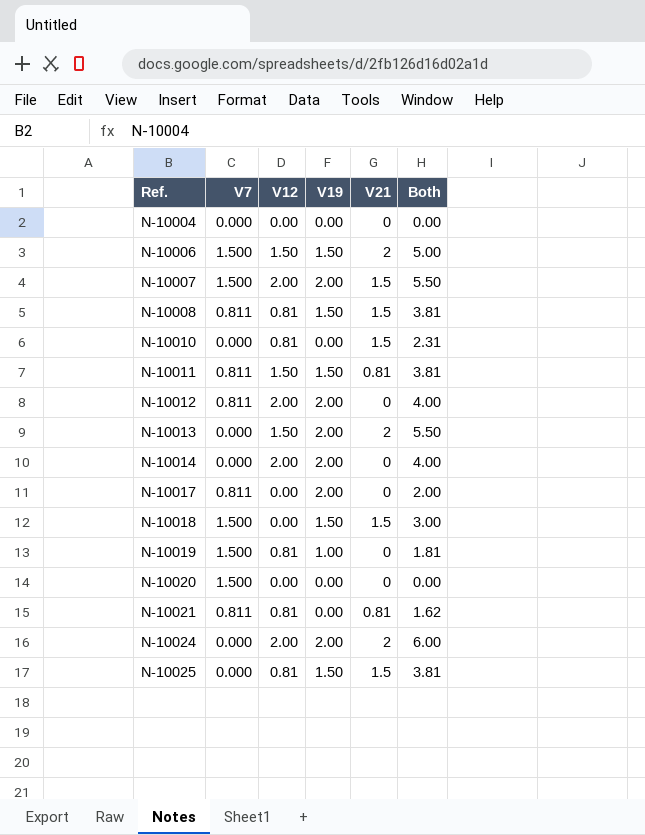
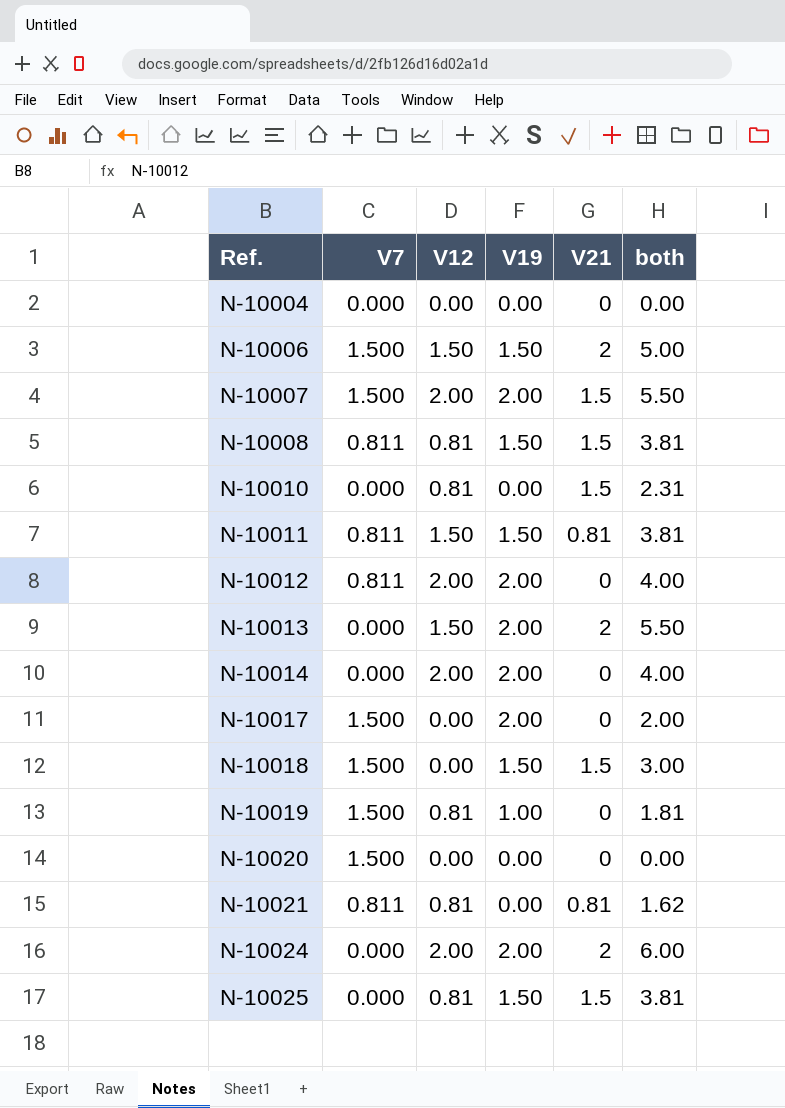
column name: Both -> both
N-10017 | V7: 0.811 -> 1.500

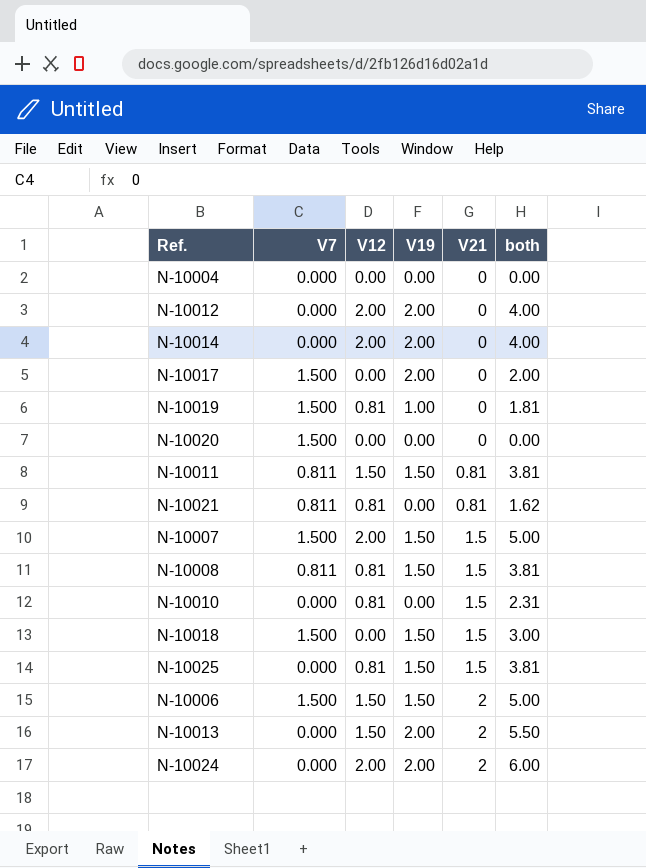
row order: Ref. ascending -> V21 ascending
N-10012 | V7: 0.811 -> 0.000
N-10007 | V19: 2.00 -> 1.50
N-10007 | both: 5.50 -> 5.00

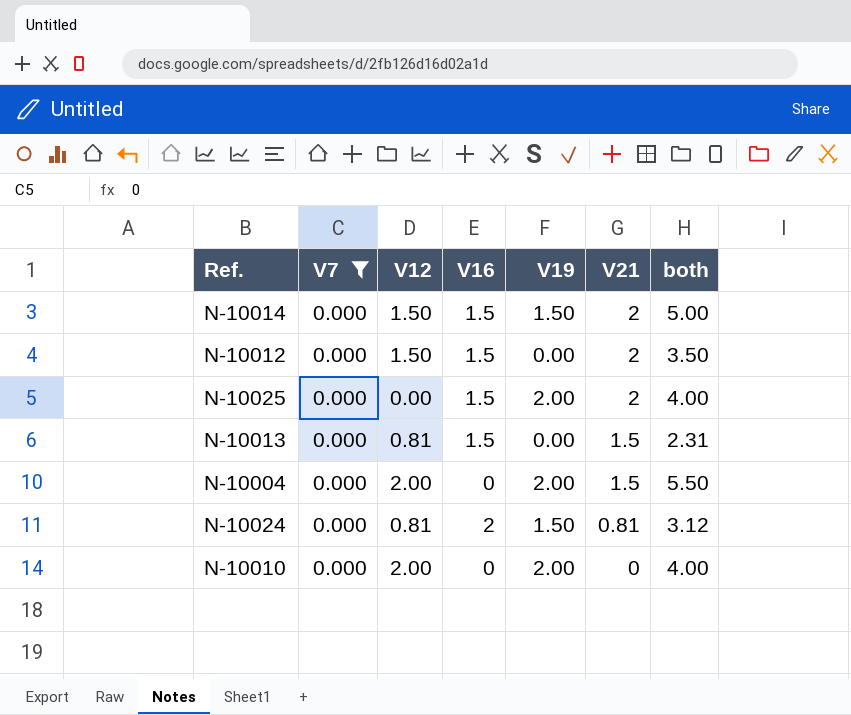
filter: none -> V7 = 0.000
row order: V21 ascending -> V21 descending
column V16 | position: none -> 4
N-10014 | V12: 2.00 -> 1.50
N-10014 | V19: 2.00 -> 1.50
N-10014 | V21: 0 -> 2
N-10014 | both: 4.00 -> 5.00
N-10012 | V12: 2.00 -> 1.50
N-10012 | V19: 2.00 -> 0.00
N-10012 | V21: 0 -> 2
N-10012 | both: 4.00 -> 3.50
N-10025 | V12: 0.81 -> 0.00
N-10025 | V19: 1.50 -> 2.00
N-10025 | V21: 1.5 -> 2
N-10025 | both: 3.81 -> 4.00
N-10013 | V12: 1.50 -> 0.81
N-10013 | V19: 2.00 -> 0.00
N-10013 | V21: 2 -> 1.5
N-10013 | both: 5.50 -> 2.31
N-10004 | V12: 0.00 -> 2.00
N-10004 | V19: 0.00 -> 2.00
N-10004 | V21: 0 -> 1.5
N-10004 | both: 0.00 -> 5.50
N-10024 | V12: 2.00 -> 0.81
N-10024 | V19: 2.00 -> 1.50
N-10024 | V21: 2 -> 0.81
N-10024 | both: 6.00 -> 3.12
N-10010 | V12: 0.81 -> 2.00
N-10010 | V19: 0.00 -> 2.00
N-10010 | V21: 1.5 -> 0
N-10010 | both: 2.31 -> 4.00

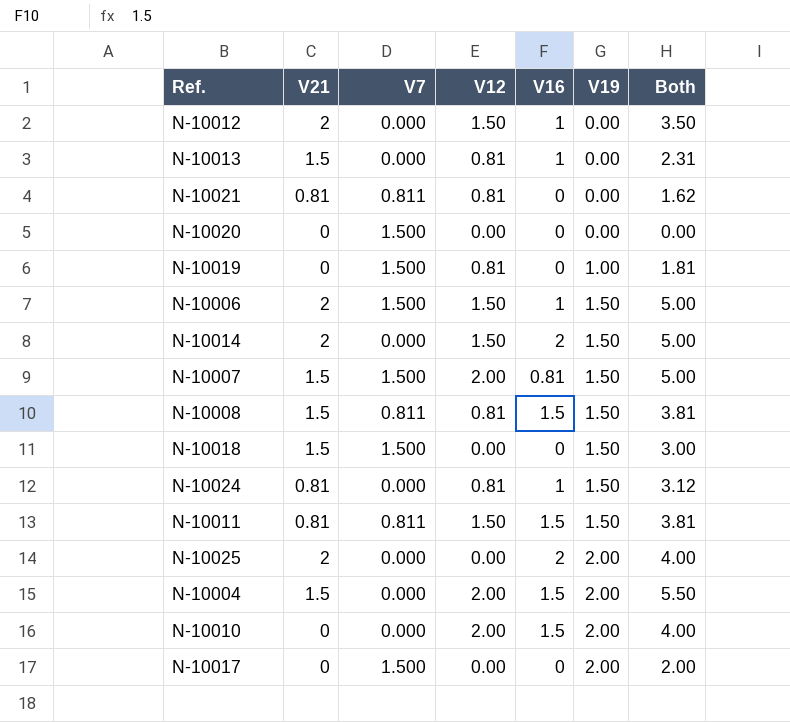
filter: V7 = 0.000 -> none
row order: V21 descending -> V19 ascending
column V21 | position: 6 -> 2
column name: both -> Both
N-10012 | V16: 1.5 -> 1
N-10013 | V16: 1.5 -> 1
N-10014 | V16: 1.5 -> 2
N-10024 | V16: 2 -> 1
N-10025 | V16: 1.5 -> 2
N-10004 | V16: 0 -> 1.5
N-10010 | V16: 0 -> 1.5

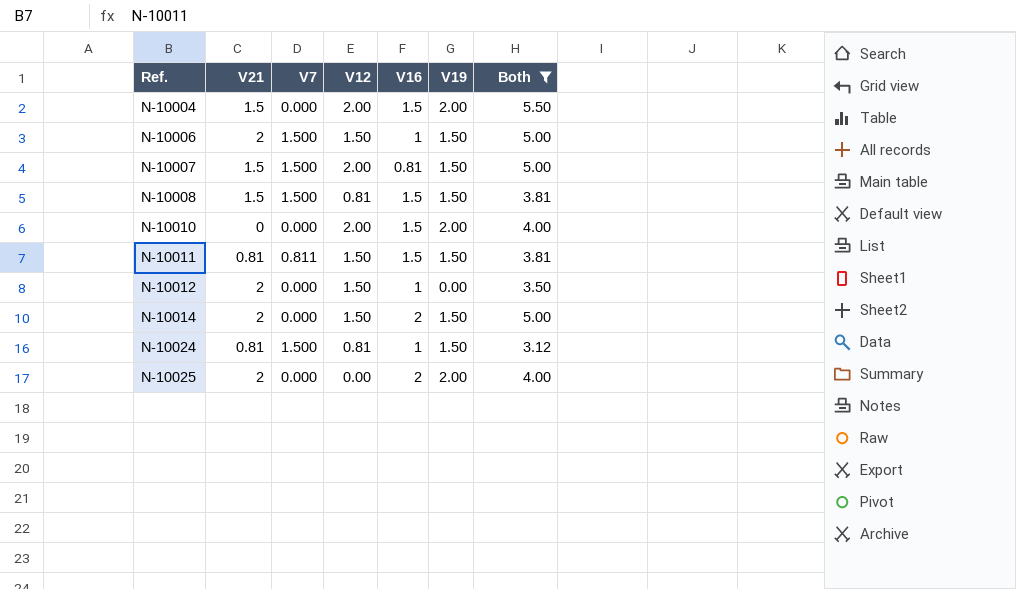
filter: none -> Both >= 3.12
row order: V19 ascending -> Ref. ascending
N-10008 | V7: 0.811 -> 1.500
N-10024 | V7: 0.000 -> 1.500

